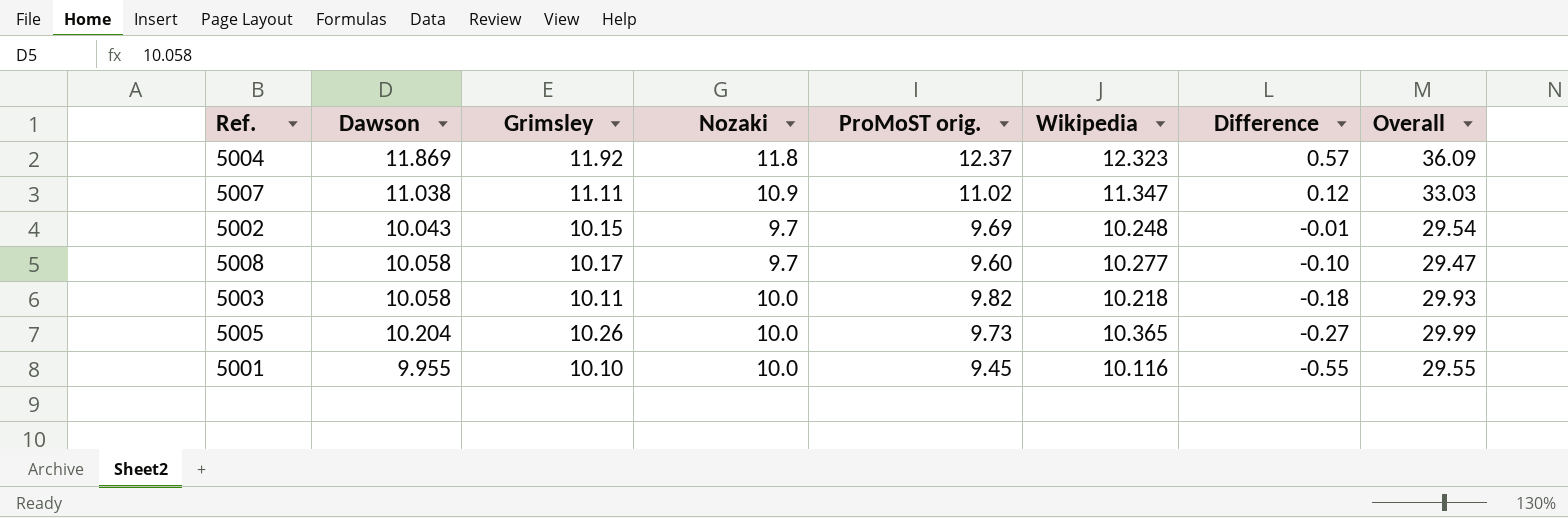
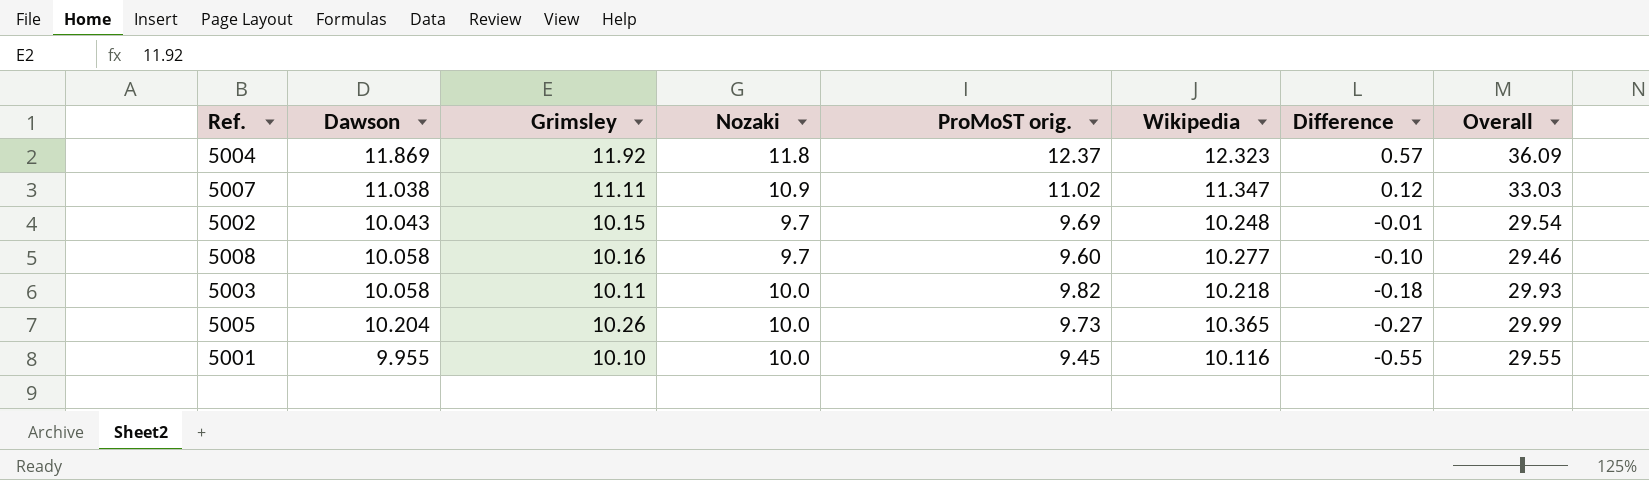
5008 | Grimsley: 10.17 -> 10.16
5008 | Overall: 29.47 -> 29.46

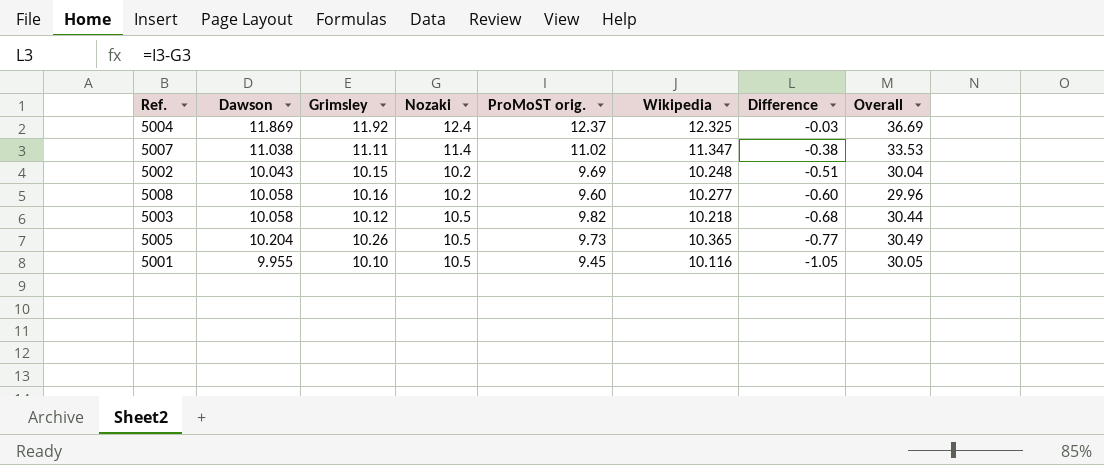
5004 | Nozaki: 11.8 -> 12.4
5004 | Wikipedia: 12.323 -> 12.325
5004 | Difference: 0.57 -> -0.03
5004 | Overall: 36.09 -> 36.69
5007 | Nozaki: 10.9 -> 11.4
5007 | Difference: 0.12 -> -0.38
5007 | Overall: 33.03 -> 33.53
5002 | Nozaki: 9.7 -> 10.2
5002 | Difference: -0.01 -> -0.51
5002 | Overall: 29.54 -> 30.04
5008 | Nozaki: 9.7 -> 10.2
5008 | Difference: -0.10 -> -0.60
5008 | Overall: 29.46 -> 29.96
5003 | Grimsley: 10.11 -> 10.12
5003 | Nozaki: 10.0 -> 10.5
5003 | Difference: -0.18 -> -0.68
5003 | Overall: 29.93 -> 30.44
5005 | Nozaki: 10.0 -> 10.5
5005 | Difference: -0.27 -> -0.77
5005 | Overall: 29.99 -> 30.49
5001 | Nozaki: 10.0 -> 10.5
5001 | Difference: -0.55 -> -1.05
5001 | Overall: 29.55 -> 30.05

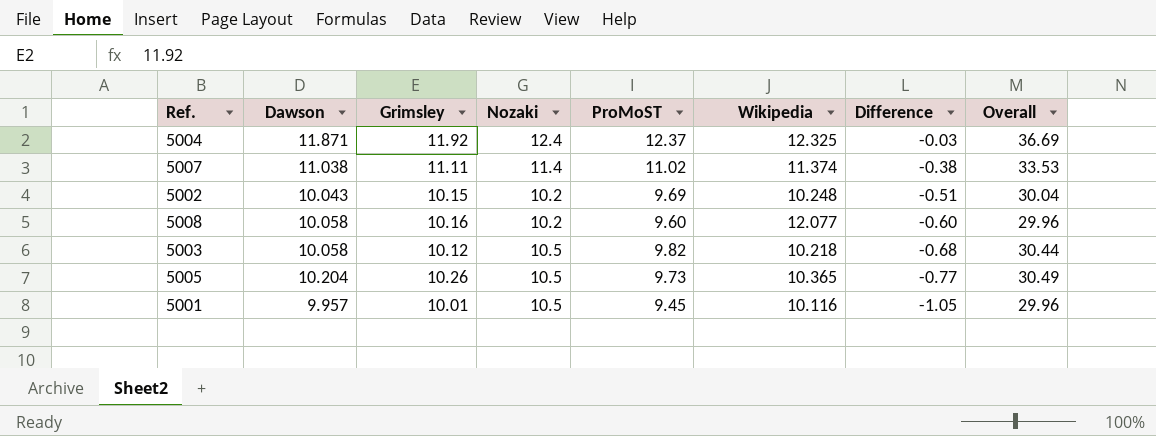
column name: ProMoST orig. -> ProMoST
5004 | Dawson: 11.869 -> 11.871
5007 | Wikipedia: 11.347 -> 11.374
5008 | Wikipedia: 10.277 -> 12.077
5001 | Dawson: 9.955 -> 9.957
5001 | Grimsley: 10.10 -> 10.01
5001 | Overall: 30.05 -> 29.96

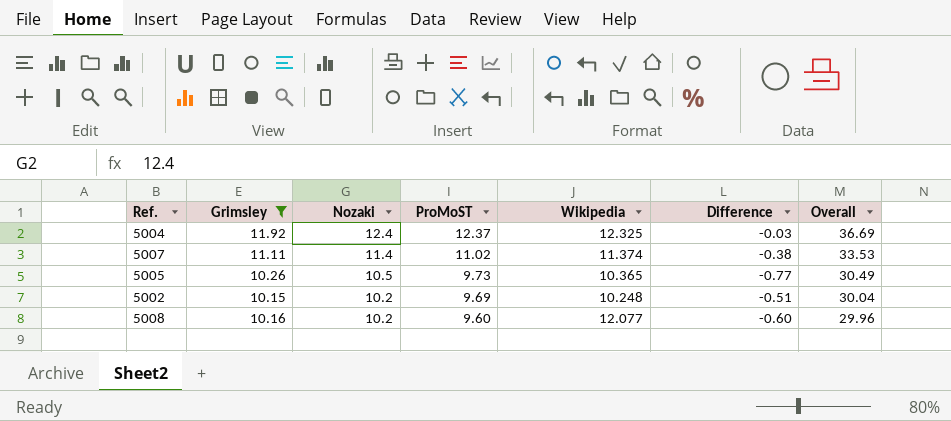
filter: none -> Grimsley >= 10.15
row order: Difference descending -> Nozaki descending
column Dawson | position: 2 -> none

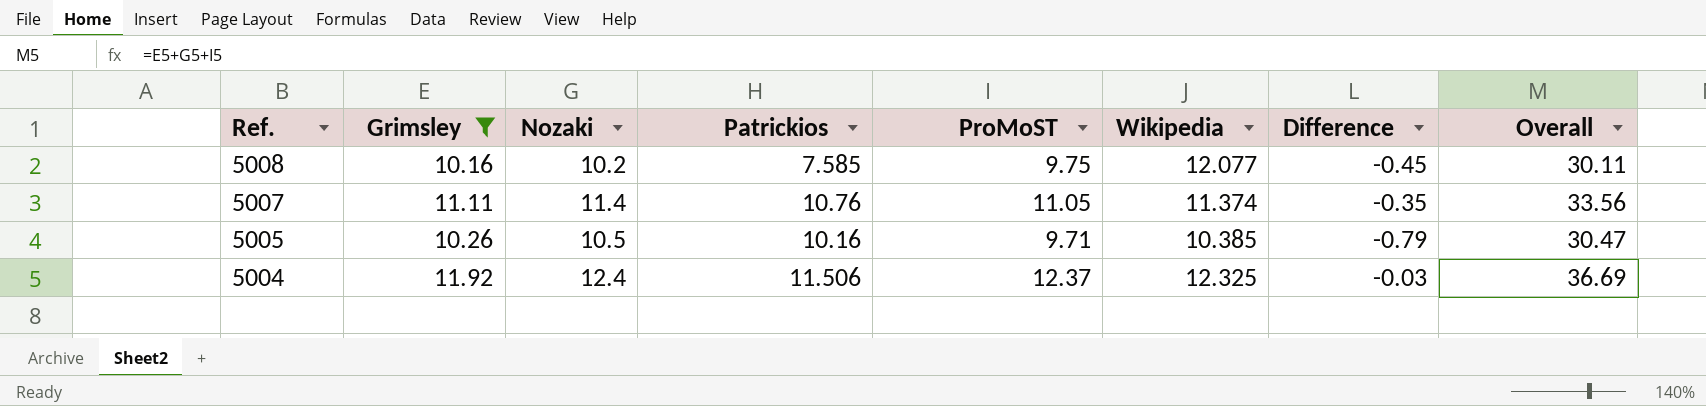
row order: Nozaki descending -> Ref. descending
column Patrickios | position: none -> 4
row 5002: 10.15 | 10.2 | 9.69 | 10.248 | -0.51 | 30.04 -> none
5008 | ProMoST: 9.60 -> 9.75
5008 | Difference: -0.60 -> -0.45
5008 | Overall: 29.96 -> 30.11
5007 | ProMoST: 11.02 -> 11.05
5007 | Difference: -0.38 -> -0.35
5007 | Overall: 33.53 -> 33.56
5005 | ProMoST: 9.73 -> 9.71
5005 | Wikipedia: 10.365 -> 10.385
5005 | Difference: -0.77 -> -0.79
5005 | Overall: 30.49 -> 30.47

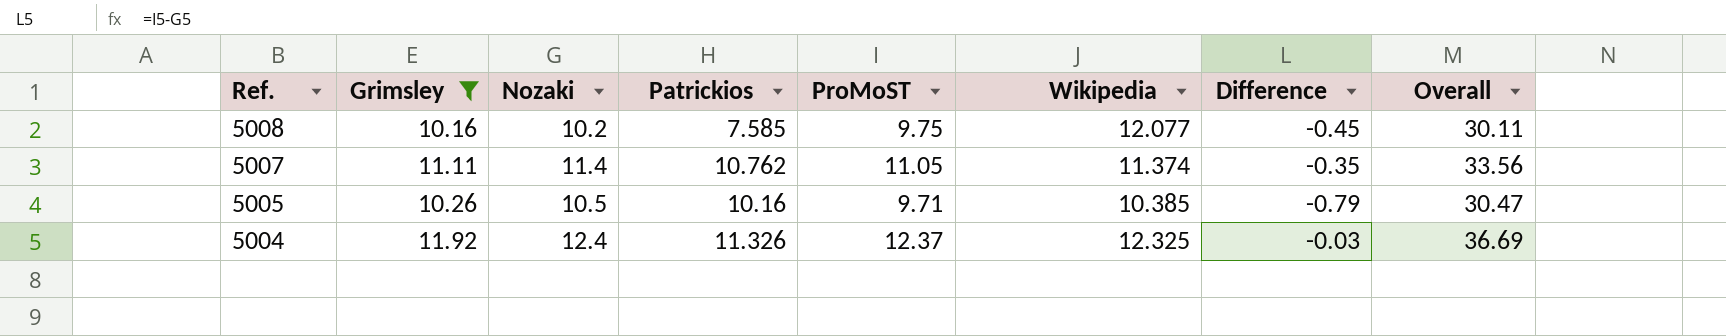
5007 | Patrickios: 10.76 -> 10.762
5004 | Patrickios: 11.506 -> 11.326

